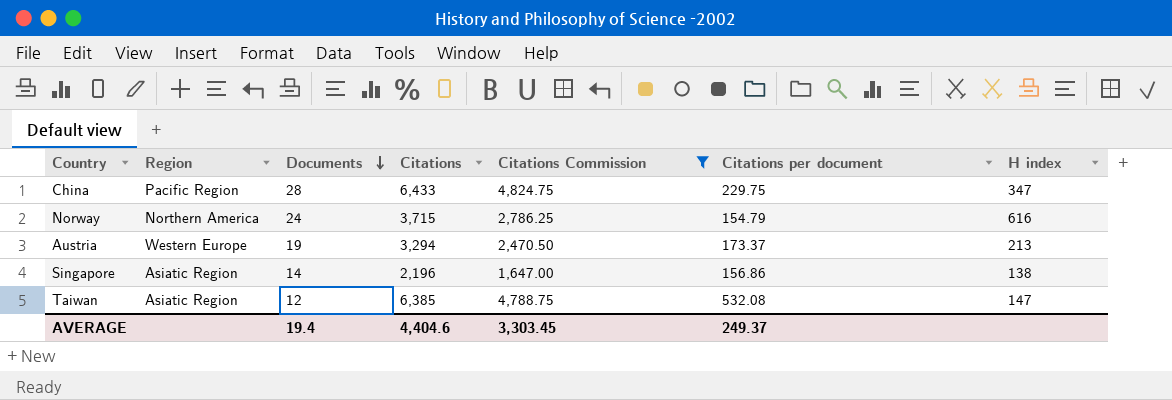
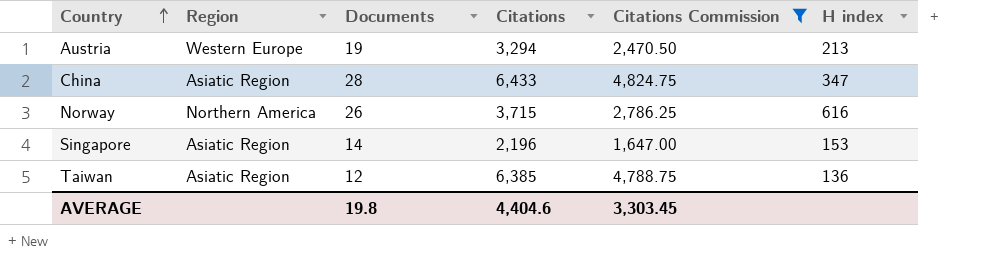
row order: Documents descending -> Country ascending
column Citations per document | formula: [Citations] / [Documents] -> none
China | Region: Pacific Region -> Asiatic Region
Norway | Documents: 24 -> 26
Singapore | H index: 138 -> 153
Taiwan | H index: 147 -> 136
AVERAGE | Documents: 19.4 -> 19.8

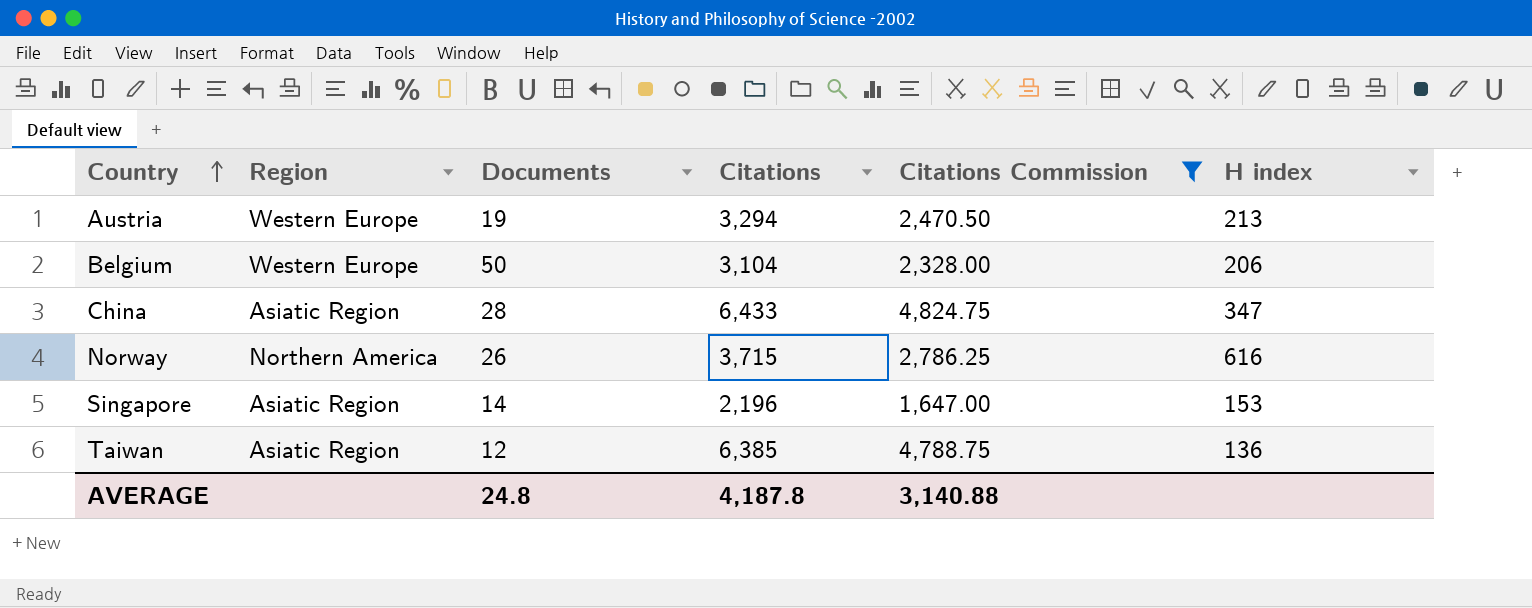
row Belgium: none -> Western Europe | 50 | 3,104 | 2,328.00 | 206
AVERAGE | Documents: 19.8 -> 24.8
AVERAGE | Citations: 4,404.6 -> 4,187.8
AVERAGE | Citations Commission: 3,303.45 -> 3,140.88

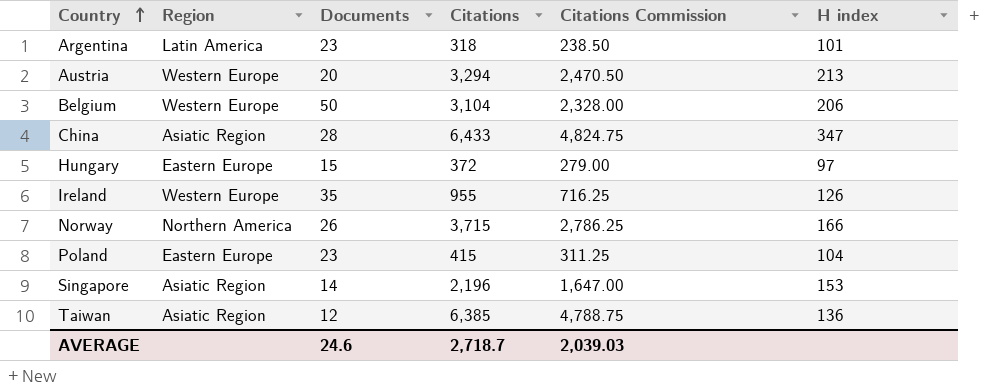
filter: Citations Commission >= 1,647.00 -> none
Austria | Documents: 19 -> 20
Norway | H index: 616 -> 166
AVERAGE | Documents: 24.8 -> 24.6
AVERAGE | Citations: 4,187.8 -> 2,718.7
AVERAGE | Citations Commission: 3,140.88 -> 2,039.03

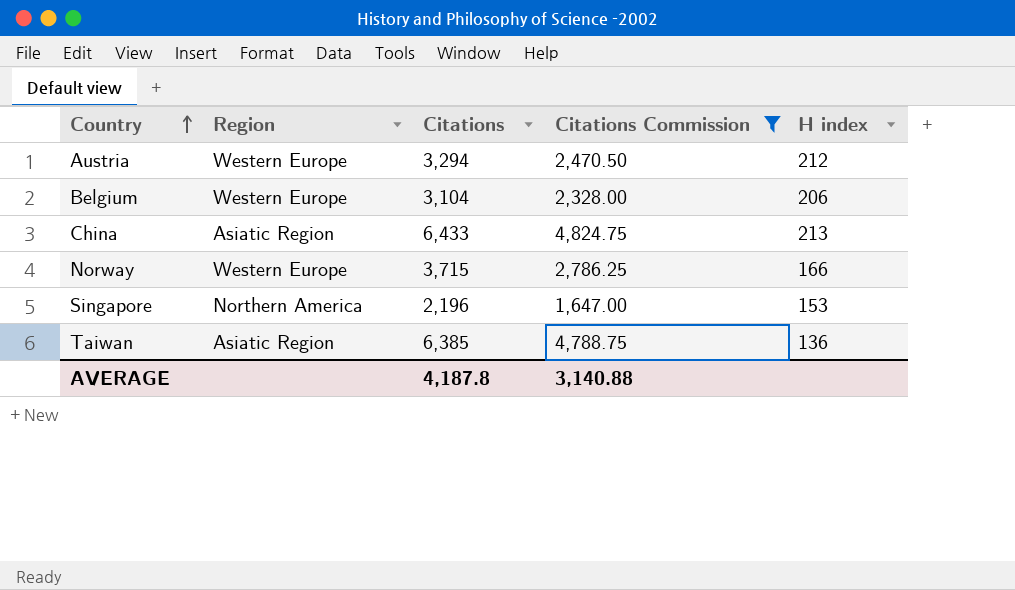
filter: none -> Citations Commission >= 1,647.00
column Documents | position: 3 -> none
Austria | H index: 213 -> 212
China | H index: 347 -> 213
Norway | Region: Northern America -> Western Europe
Singapore | Region: Asiatic Region -> Northern America
AVERAGE | Citations: 2,718.7 -> 4,187.8
AVERAGE | Citations Commission: 2,039.03 -> 3,140.88

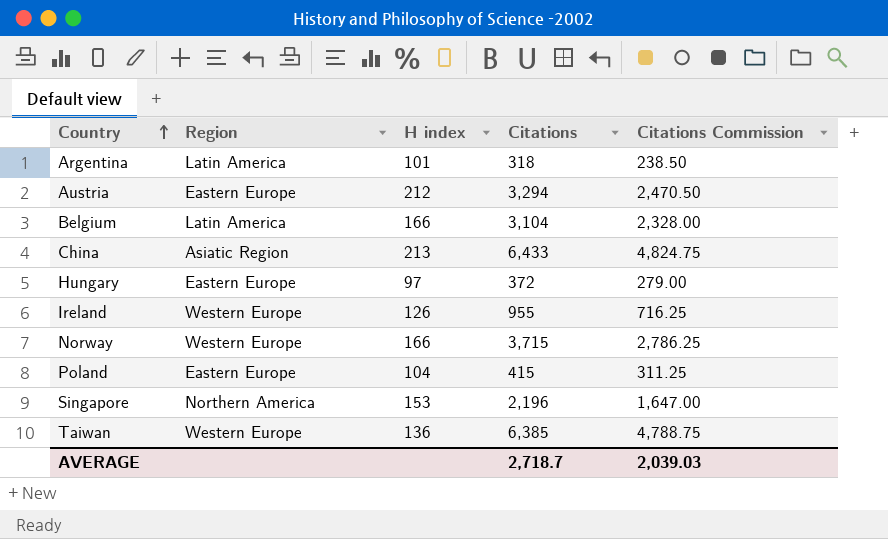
filter: Citations Commission >= 1,647.00 -> none
column H index | position: 5 -> 3
Austria | Region: Western Europe -> Eastern Europe
Belgium | Region: Western Europe -> Latin America
Belgium | H index: 206 -> 166
Taiwan | Region: Asiatic Region -> Western Europe
AVERAGE | Citations: 4,187.8 -> 2,718.7
AVERAGE | Citations Commission: 3,140.88 -> 2,039.03

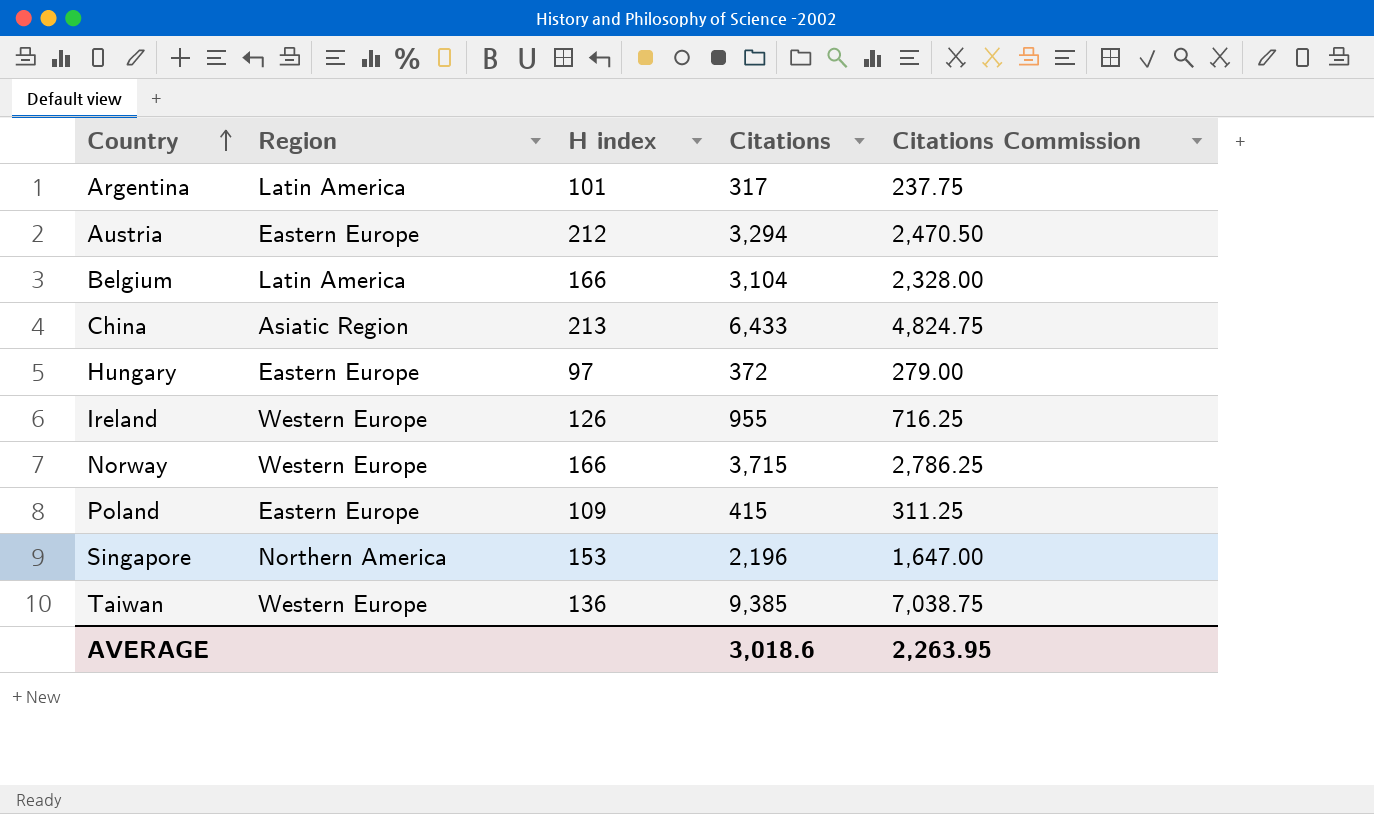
Argentina | Citations: 318 -> 317
Argentina | Citations Commission: 238.50 -> 237.75
Poland | H index: 104 -> 109
Taiwan | Citations: 6,385 -> 9,385
Taiwan | Citations Commission: 4,788.75 -> 7,038.75
AVERAGE | Citations: 2,718.7 -> 3,018.6
AVERAGE | Citations Commission: 2,039.03 -> 2,263.95

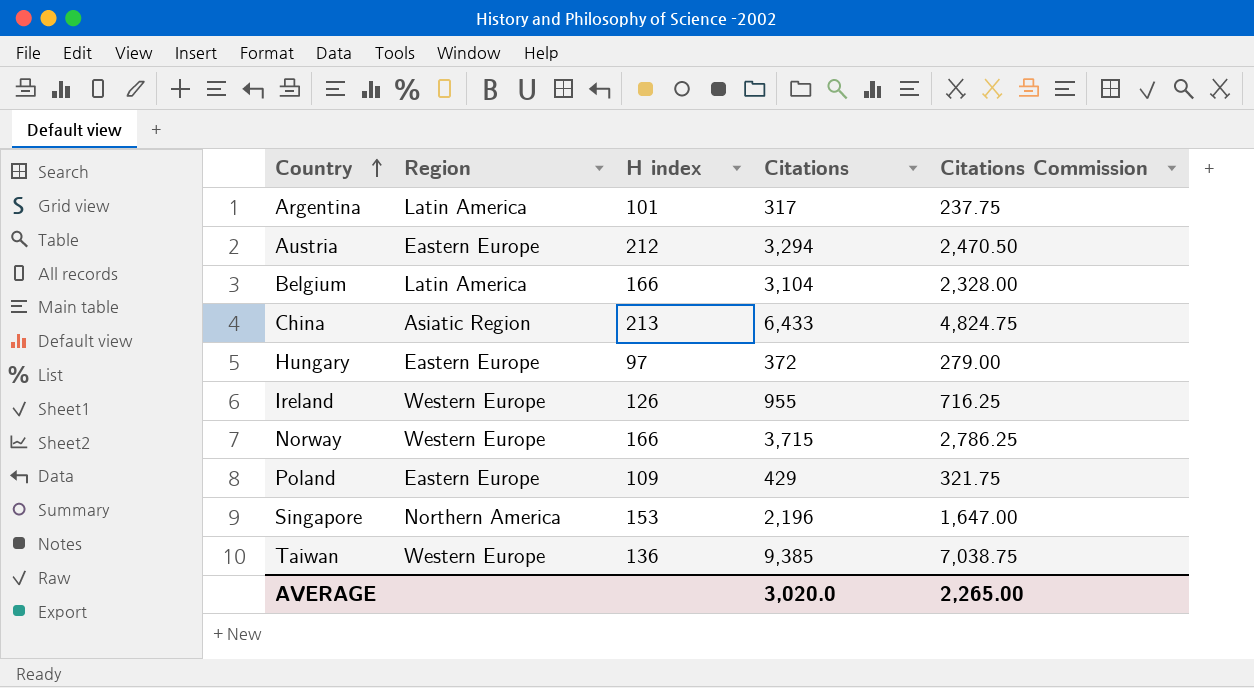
Poland | Citations: 415 -> 429
Poland | Citations Commission: 311.25 -> 321.75
AVERAGE | Citations: 3,018.6 -> 3,020.0
AVERAGE | Citations Commission: 2,263.95 -> 2,265.00

